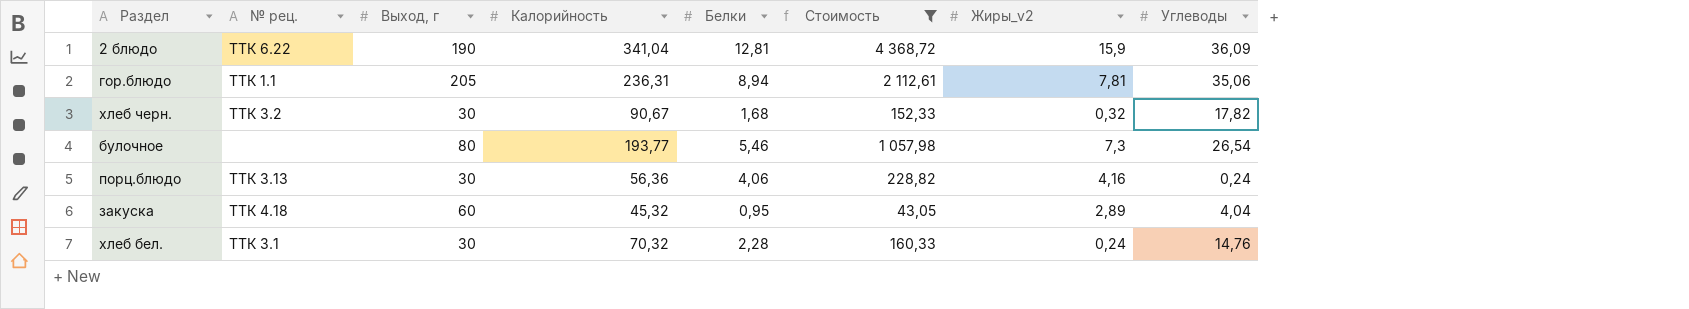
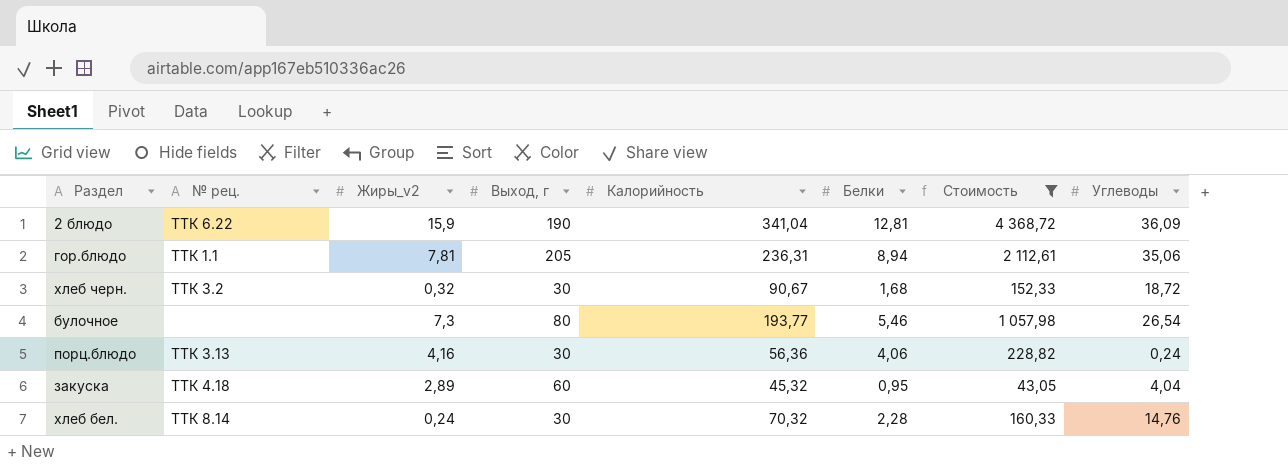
column Жиры_v2 | position: 7 -> 3
хлеб черн. | Углеводы: 17,82 -> 18,72
хлеб бел. | № рец.: ТТК 3.1 -> ТТК 8.14

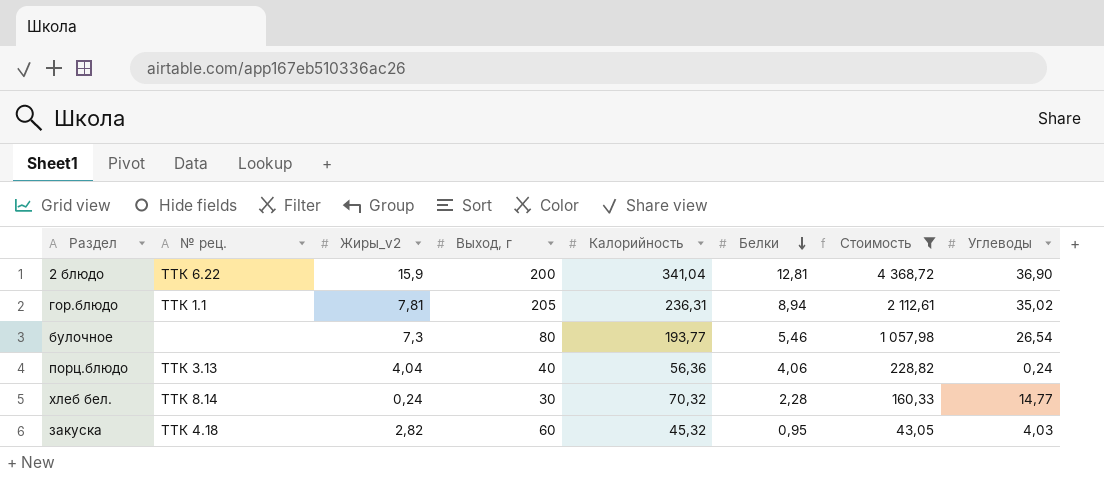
row order: none -> Белки descending
row хлеб черн.: ТТК 3.2 | 0,32 | 30 | 90,67 | 1,68 | 152,33 | 18,72 -> none
2 блюдо | Выход, г: 190 -> 200
2 блюдо | Углеводы: 36,09 -> 36,90
гор.блюдо | Углеводы: 35,06 -> 35,02
порц.блюдо | Жиры_v2: 4,16 -> 4,04
порц.блюдо | Выход, г: 30 -> 40
хлеб бел. | Углеводы: 14,76 -> 14,77
закуска | Жиры_v2: 2,89 -> 2,82
закуска | Углеводы: 4,04 -> 4,03

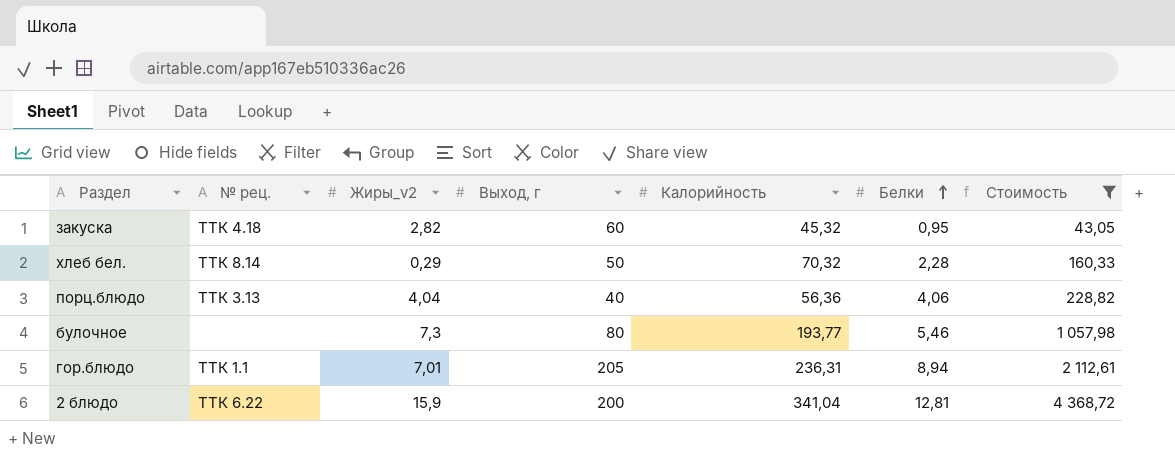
row order: Белки descending -> Белки ascending
column Углеводы | position: 8 -> none
хлеб бел. | Жиры_v2: 0,24 -> 0,29
хлеб бел. | Выход, г: 30 -> 50
гор.блюдо | Жиры_v2: 7,81 -> 7,01

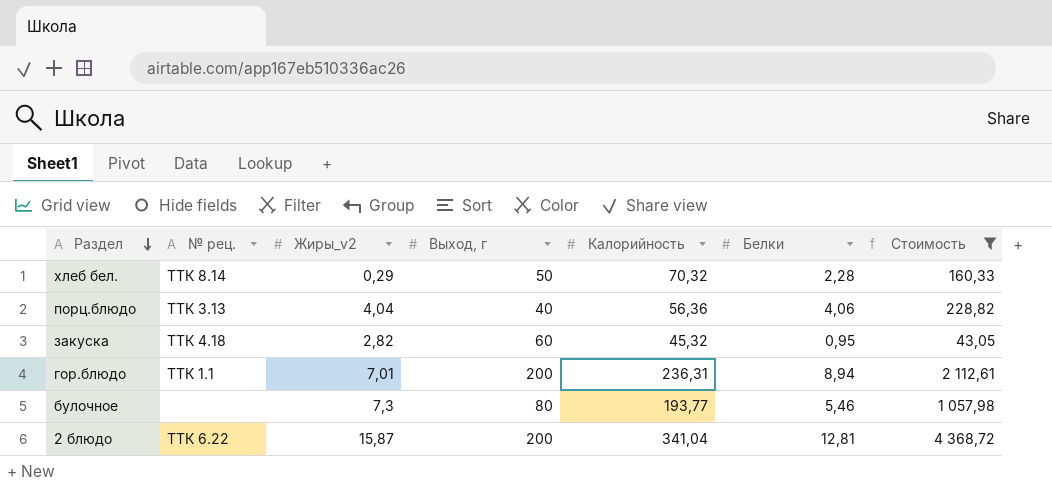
row order: Белки ascending -> Раздел descending
гор.блюдо | Выход, г: 205 -> 200
2 блюдо | Жиры_v2: 15,9 -> 15,87

